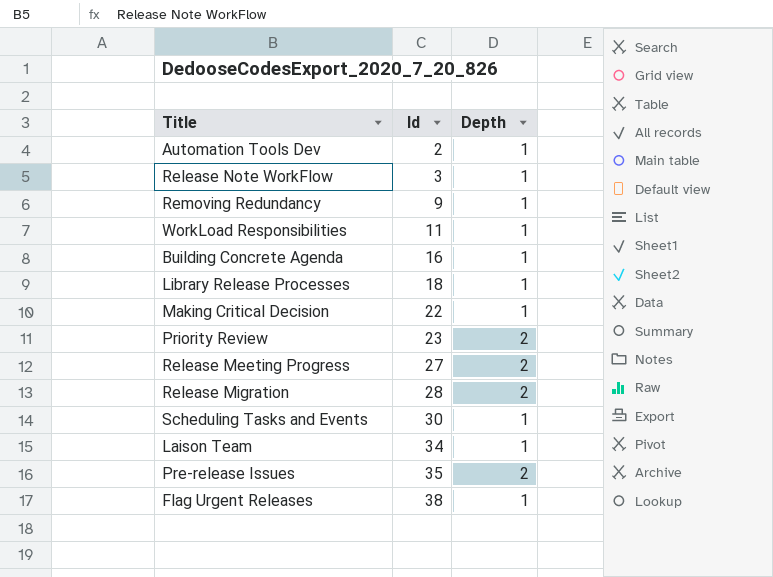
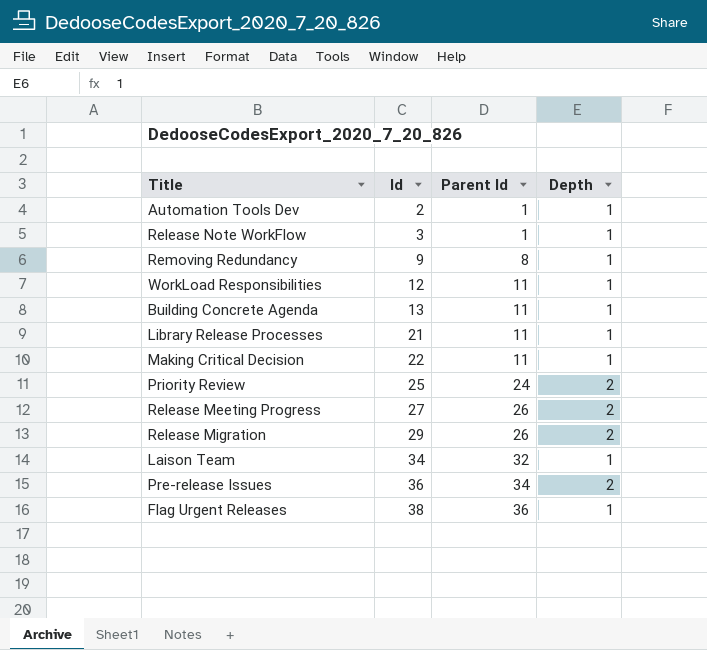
column Parent Id | position: none -> 3
row Scheduling Tasks and Events: 30 | 1 -> none
WorkLoad Responsibilities | Id: 11 -> 12
Building Concrete Agenda | Id: 16 -> 13
Library Release Processes | Id: 18 -> 21
Priority Review | Id: 23 -> 25
Release Migration | Id: 28 -> 29
Pre-release Issues | Id: 35 -> 36

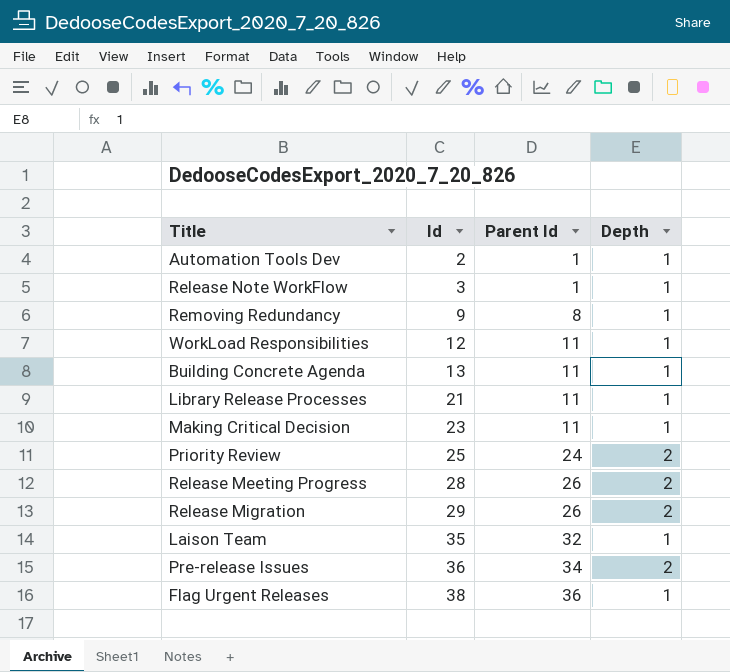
Making Critical Decision | Id: 22 -> 23
Release Meeting Progress | Id: 27 -> 28
Laison Team | Id: 34 -> 35

